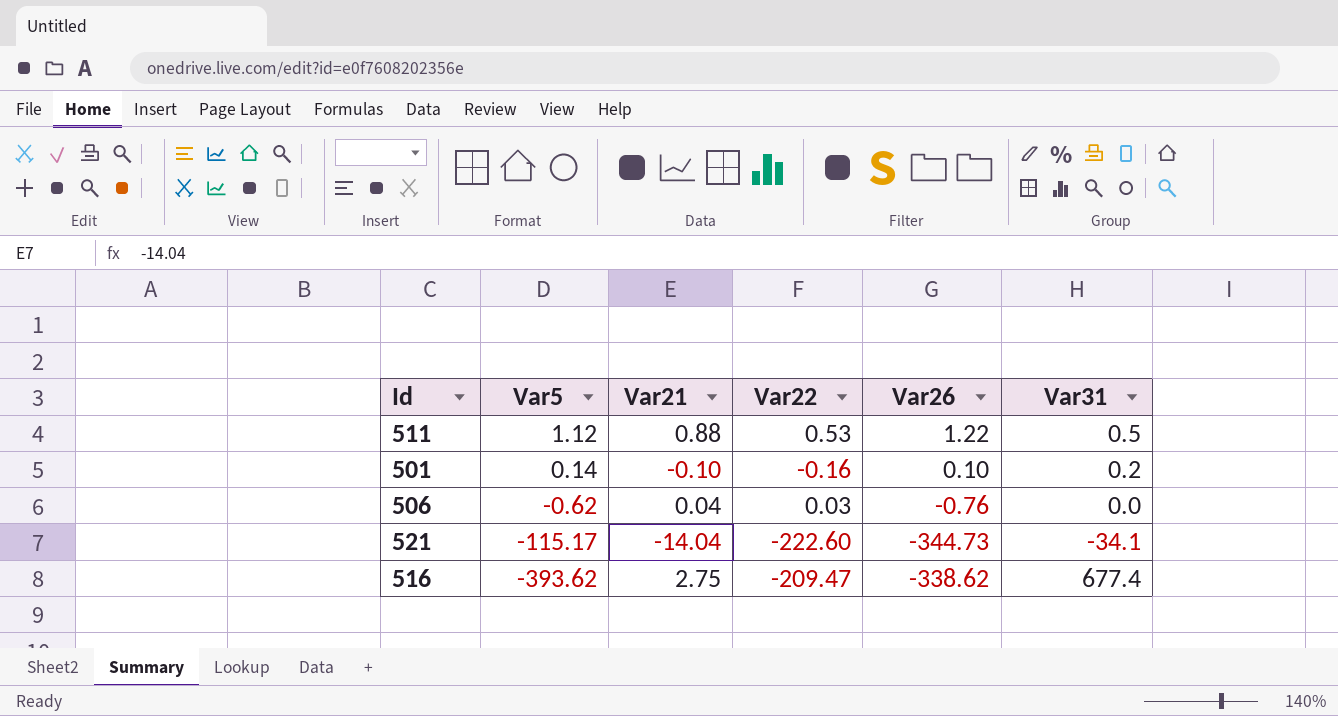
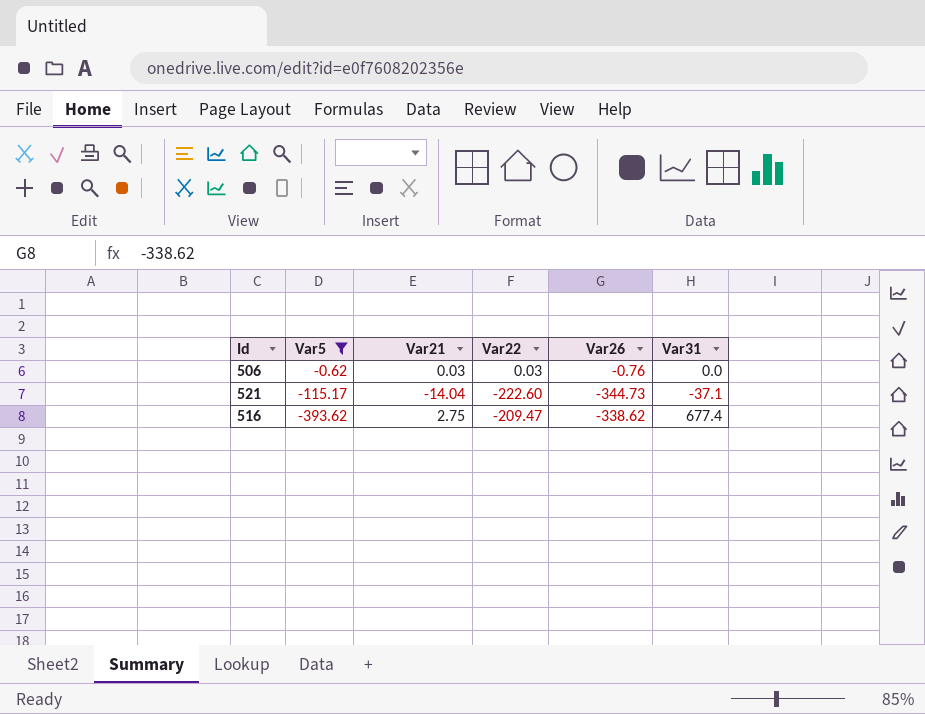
filter: none -> Var5 <= -0.62
506 | Var21: 0.04 -> 0.03
521 | Var31: -34.1 -> -37.1

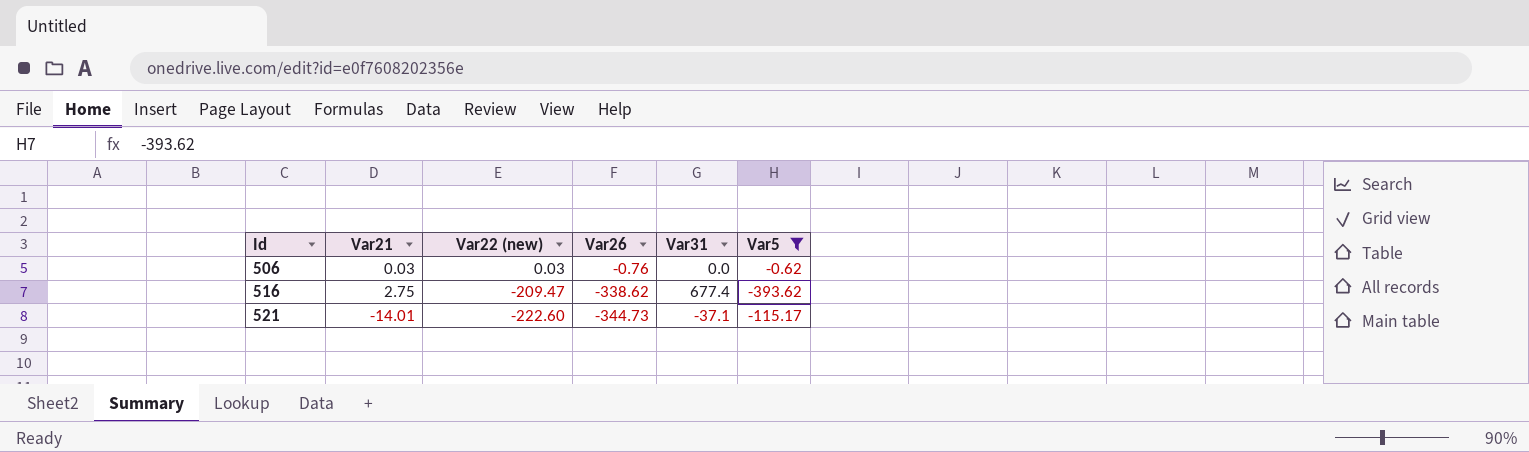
row order: Var5 descending -> Id ascending
column name: Var22 -> Var22 (new)
column Var5 | position: 2 -> 6
521 | Var21: -14.04 -> -14.01

